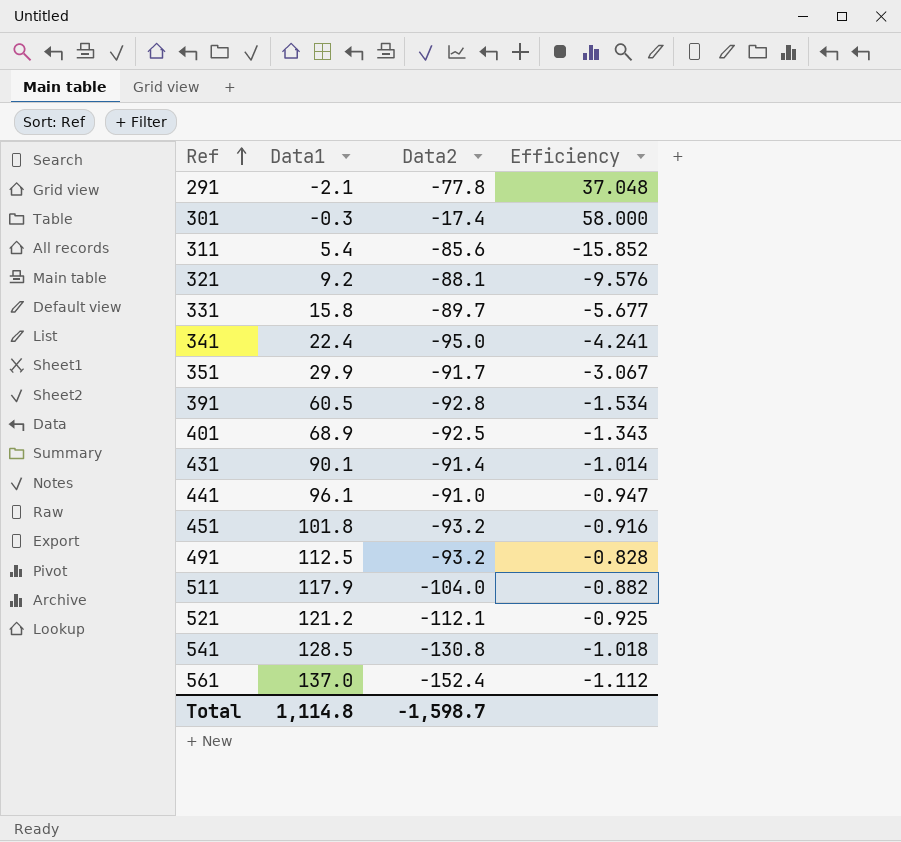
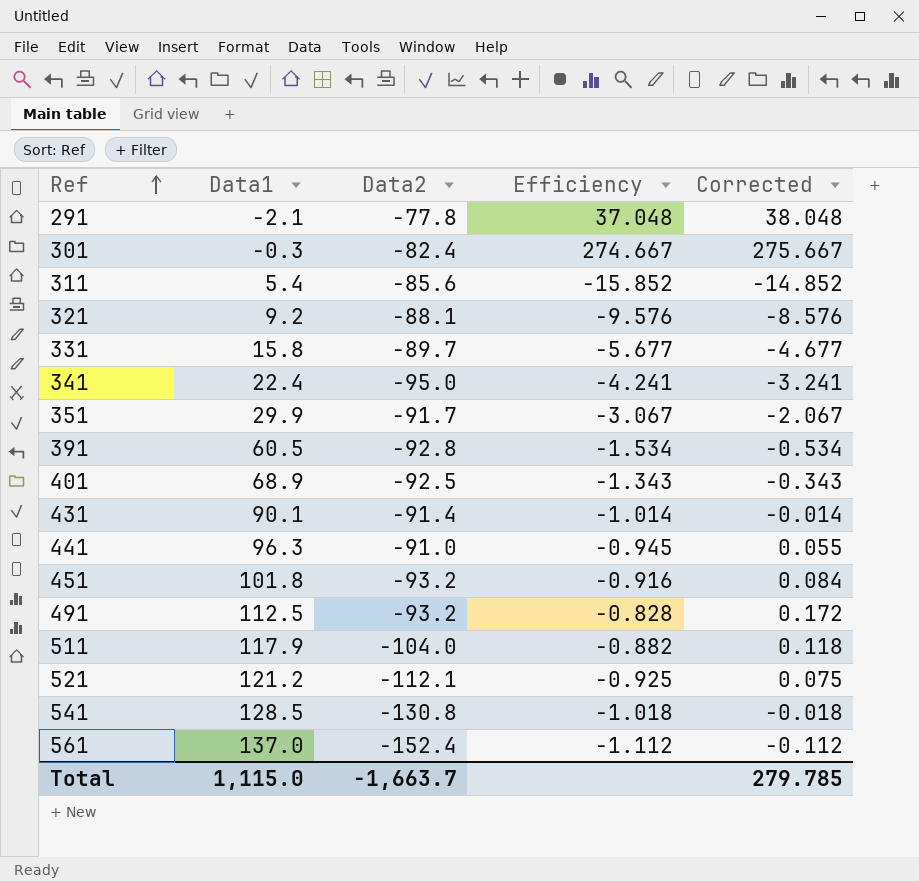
column Corrected | formula: none -> [Efficiency] + 1
301 | Data2: -17.4 -> -82.4
301 | Efficiency: 58.000 -> 274.667
441 | Data1: 96.1 -> 96.3
441 | Efficiency: -0.947 -> -0.945
Total | Data1: 1,114.8 -> 1,115.0
Total | Data2: -1,598.7 -> -1,663.7

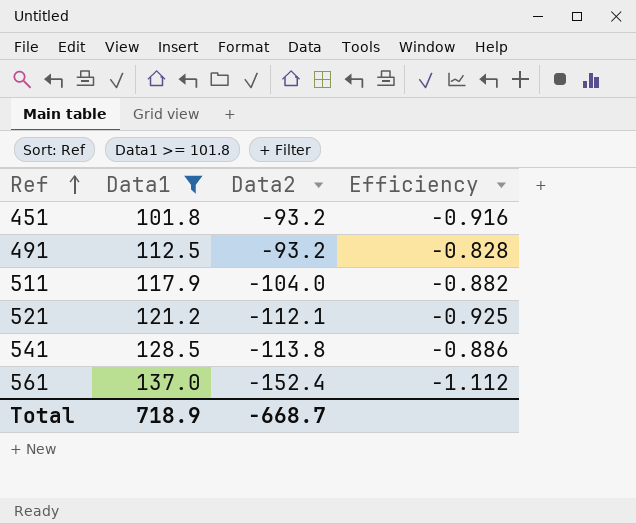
filter: none -> Data1 >= 101.8
column Corrected | formula: [Efficiency] + 1 -> none
541 | Data2: -130.8 -> -113.8
541 | Efficiency: -1.018 -> -0.886
Total | Data1: 1,115.0 -> 718.9
Total | Data2: -1,663.7 -> -668.7

